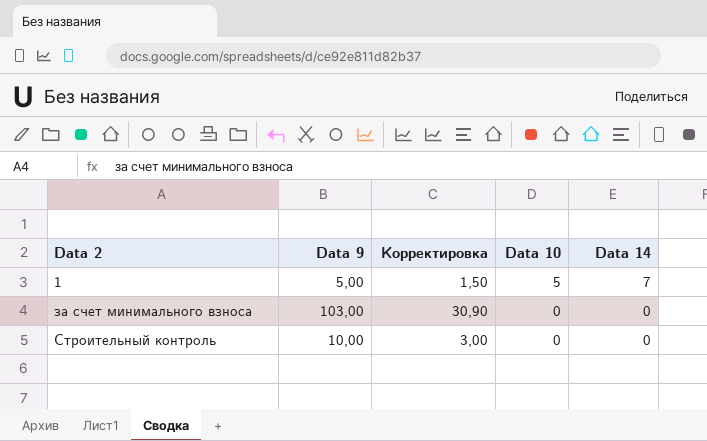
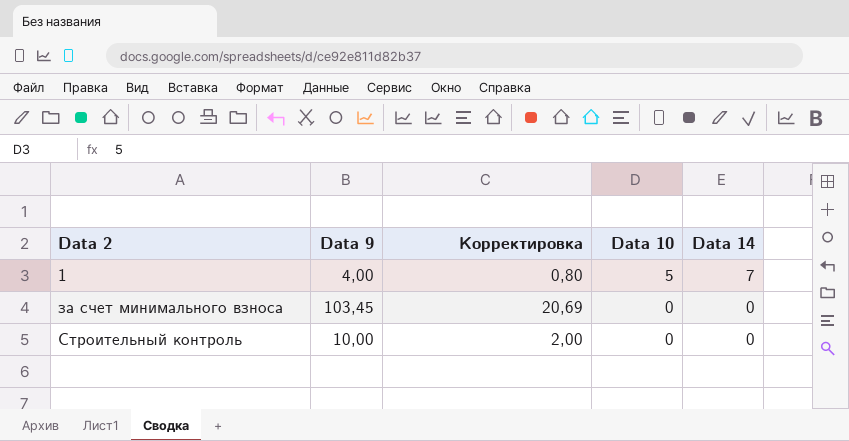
column Корректировка | formula: [Data 9] * 0,3 -> [Data 9] * 0,2
1 | Data 9: 5,00 -> 4,00
за счет минимального взноса | Data 9: 103,00 -> 103,45

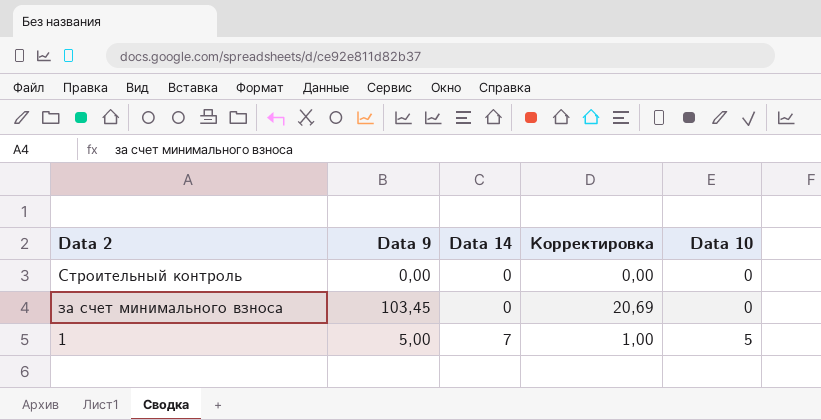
row order: Data 2 ascending -> Data 2 descending
column Data 14 | position: 5 -> 3
Строительный контроль | Data 9: 10,00 -> 0,00
Строительный контроль | Корректировка: 2,00 -> 0,00
1 | Data 9: 4,00 -> 5,00
1 | Корректировка: 0,80 -> 1,00

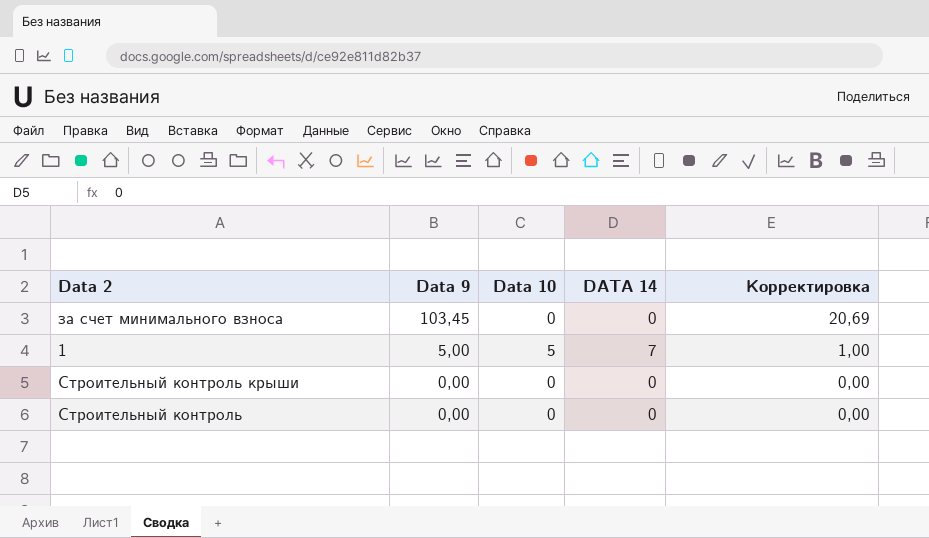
row order: Data 2 descending -> Data 9 descending
column Data 10 | position: 5 -> 3
column name: Data 14 -> DATA 14
row Строительный контроль крыши: none -> 0,00 | 0 | 0 | 0,00

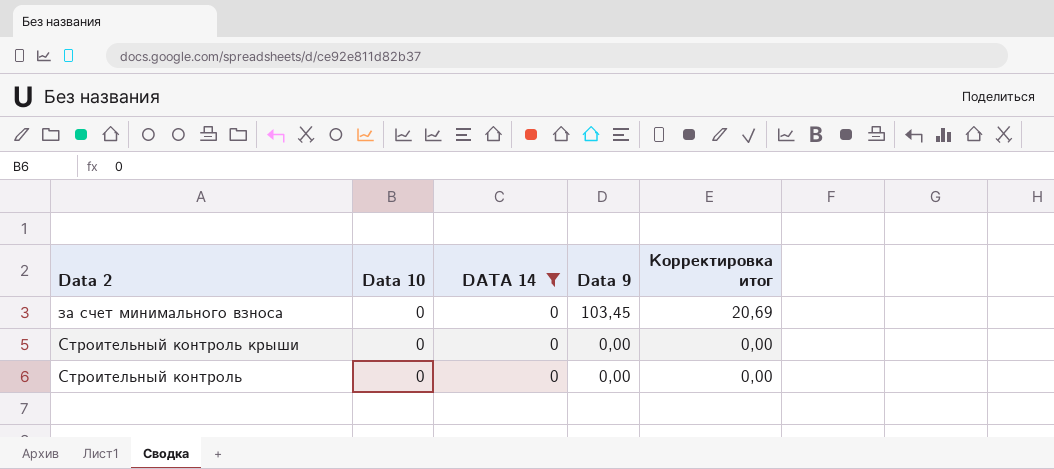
filter: none -> DATA 14 = 0
column Data 9 | position: 2 -> 4
column name: Корректировка -> Корректировка итог

